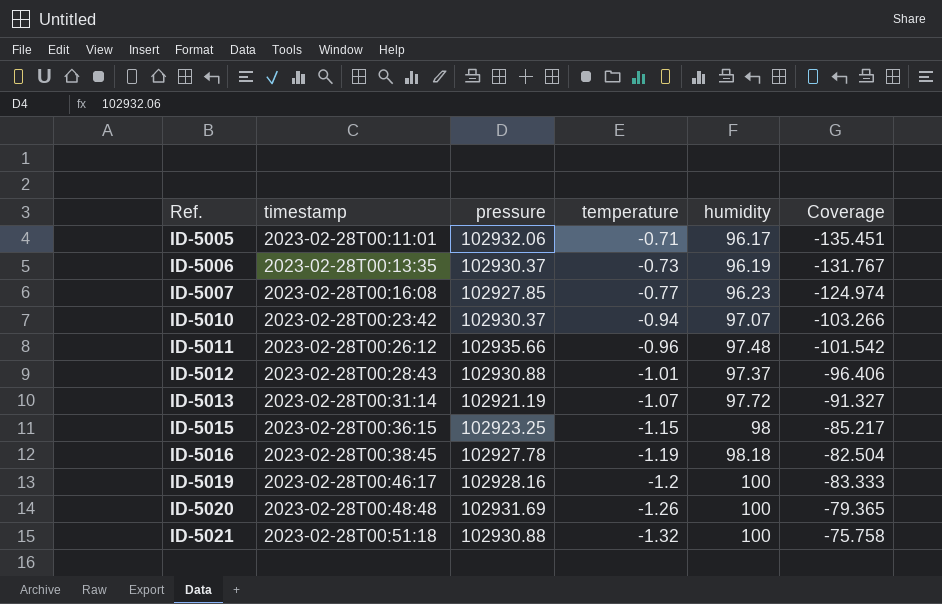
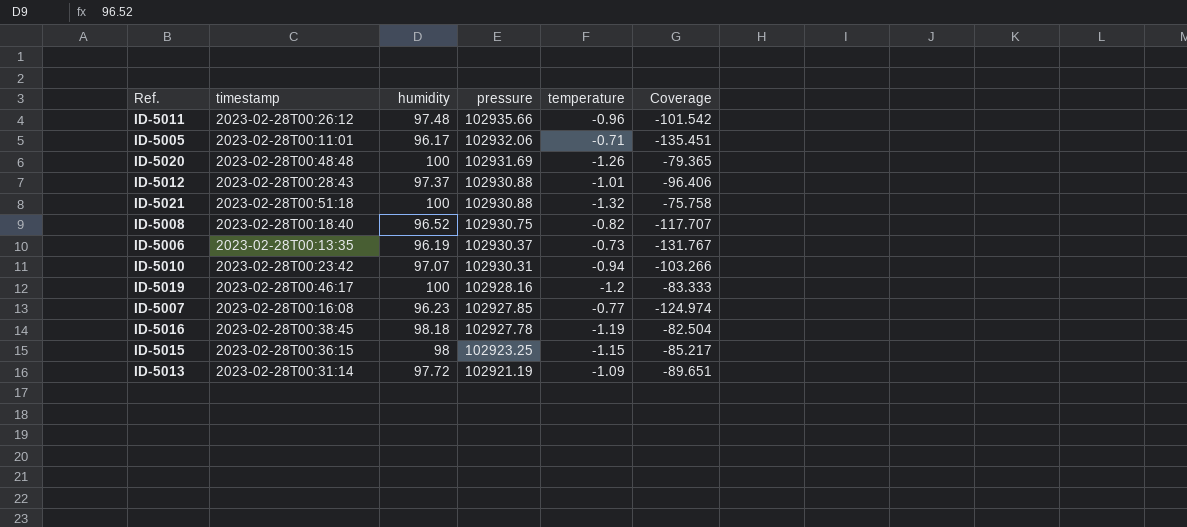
row order: Ref. ascending -> pressure descending
column humidity | position: 5 -> 3
row ID-5008: none -> 2023-02-28T00:18:40 | 96.52 | 102930.75 | -0.82 | -117.707
ID-5010 | pressure: 102930.37 -> 102930.31
ID-5013 | temperature: -1.07 -> -1.09
ID-5013 | Coverage: -91.327 -> -89.651

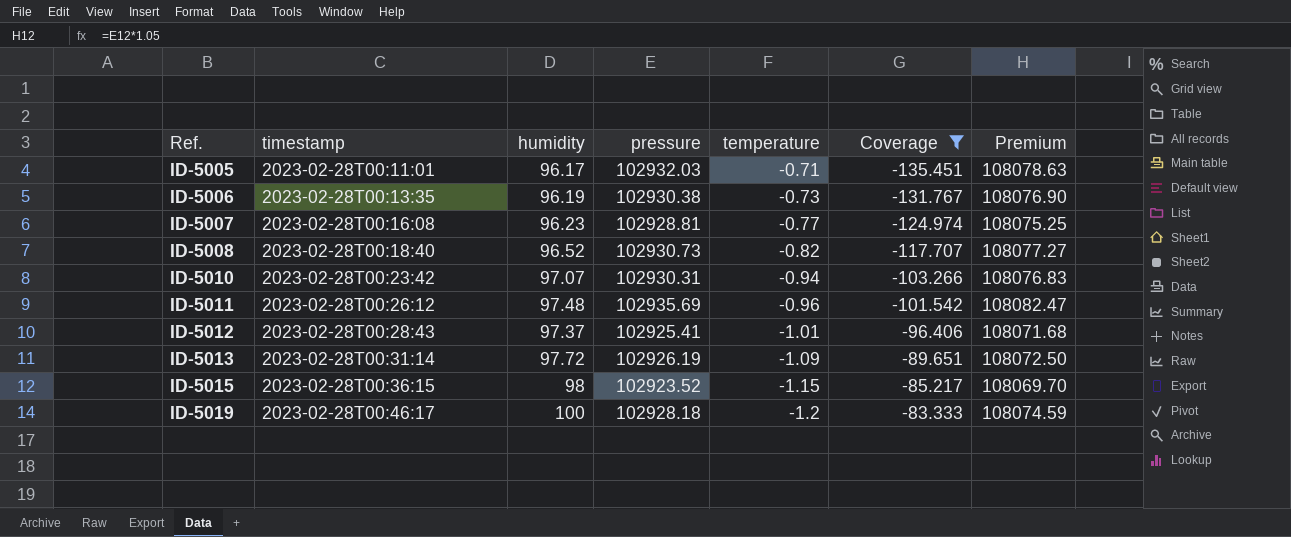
filter: none -> Coverage <= -83.333
row order: pressure descending -> Ref. ascending
column Premium | formula: none -> [pressure] * 1.05
ID-5005 | pressure: 102932.06 -> 102932.03
ID-5006 | pressure: 102930.37 -> 102930.38
ID-5007 | pressure: 102927.85 -> 102928.81
ID-5008 | pressure: 102930.75 -> 102930.73
ID-5011 | pressure: 102935.66 -> 102935.69
ID-5012 | pressure: 102930.88 -> 102925.41
ID-5013 | pressure: 102921.19 -> 102926.19
ID-5015 | pressure: 102923.25 -> 102923.52
ID-5019 | pressure: 102928.16 -> 102928.18

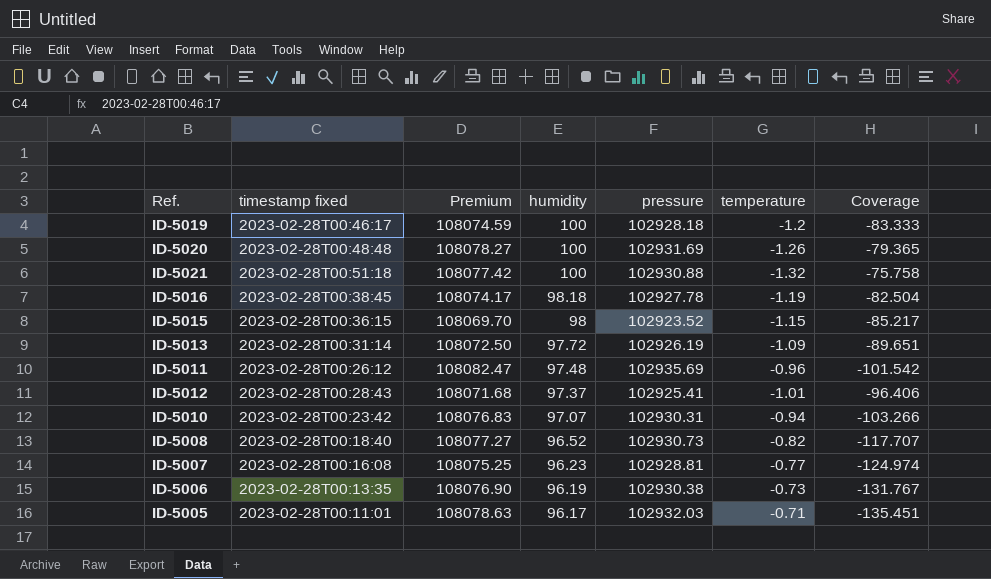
filter: Coverage <= -83.333 -> none
row order: Ref. ascending -> humidity descending
column name: timestamp -> timestamp fixed
column Premium | position: 7 -> 3

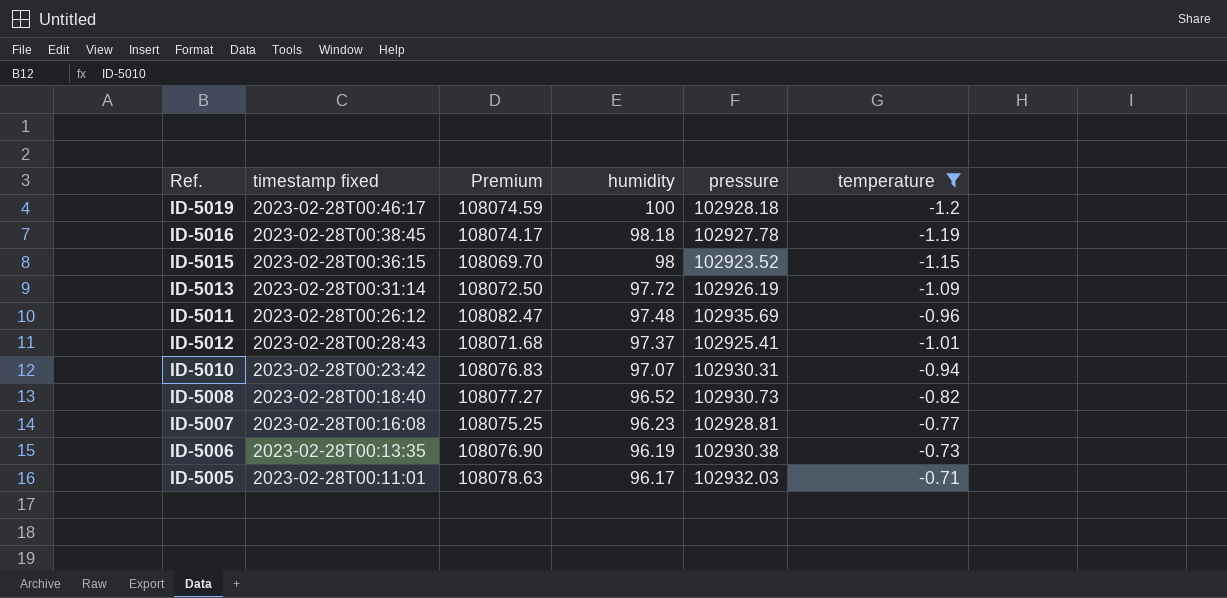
filter: none -> temperature >= -1.2
column Coverage | formula: [humidity] / [temperature] -> none

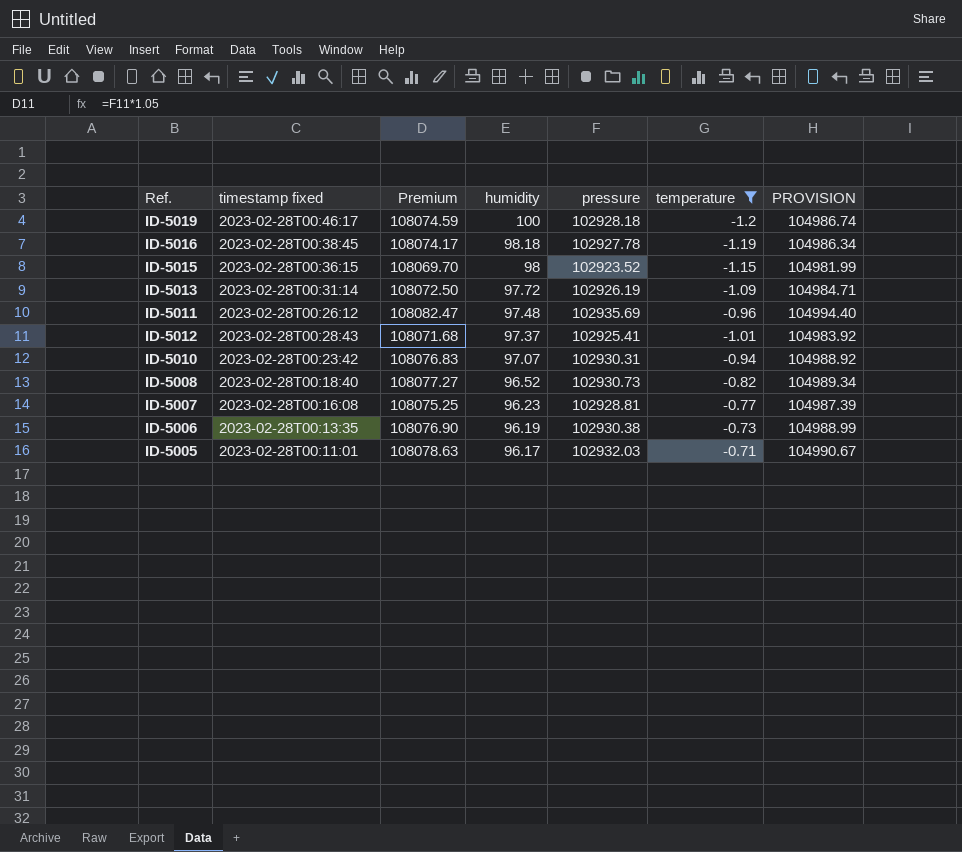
column PROVISION | formula: none -> [pressure] * 1.02

